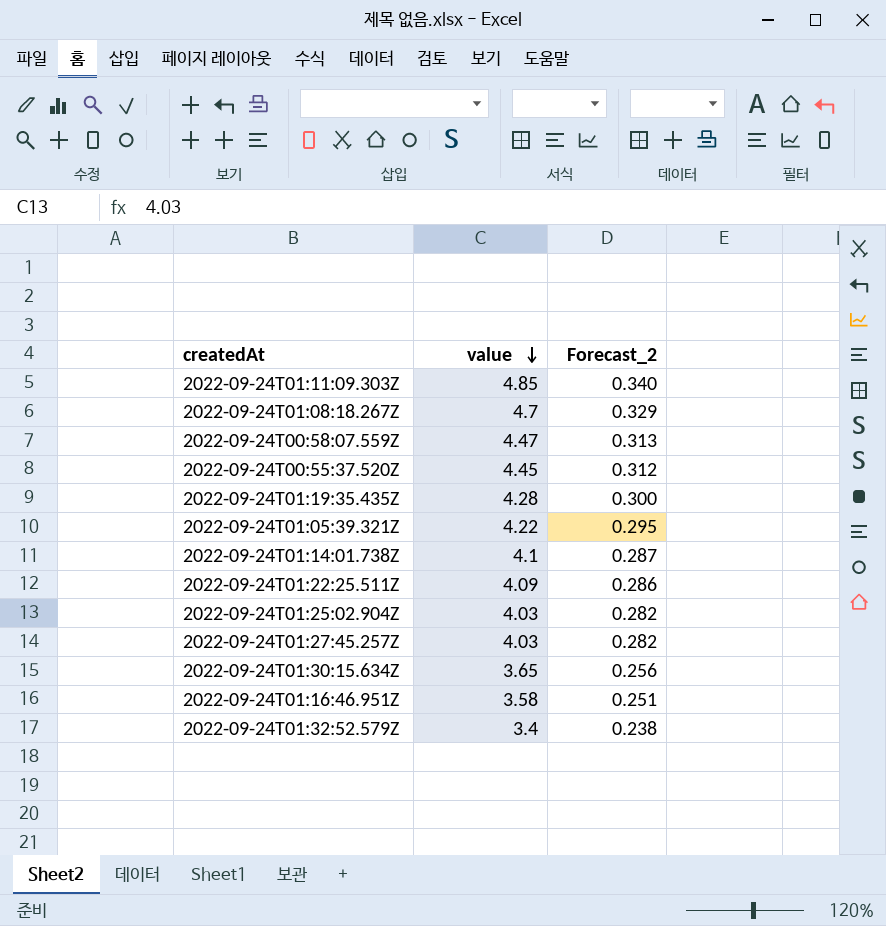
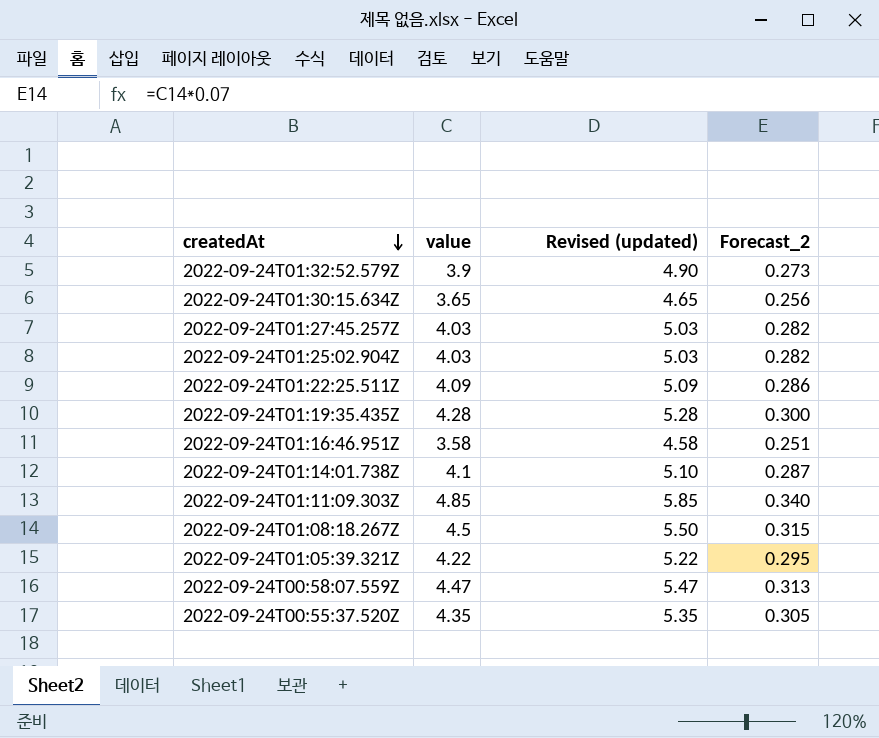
row order: value descending -> createdAt descending
column Revised (updated) | formula: none -> [value] + 1
2022-09-24T01:32:52.579Z | value: 3.4 -> 3.9
2022-09-24T01:32:52.579Z | Forecast_2: 0.238 -> 0.273
2022-09-24T01:08:18.267Z | value: 4.7 -> 4.5
2022-09-24T01:08:18.267Z | Forecast_2: 0.329 -> 0.315
2022-09-24T00:55:37.520Z | value: 4.45 -> 4.35
2022-09-24T00:55:37.520Z | Forecast_2: 0.312 -> 0.305

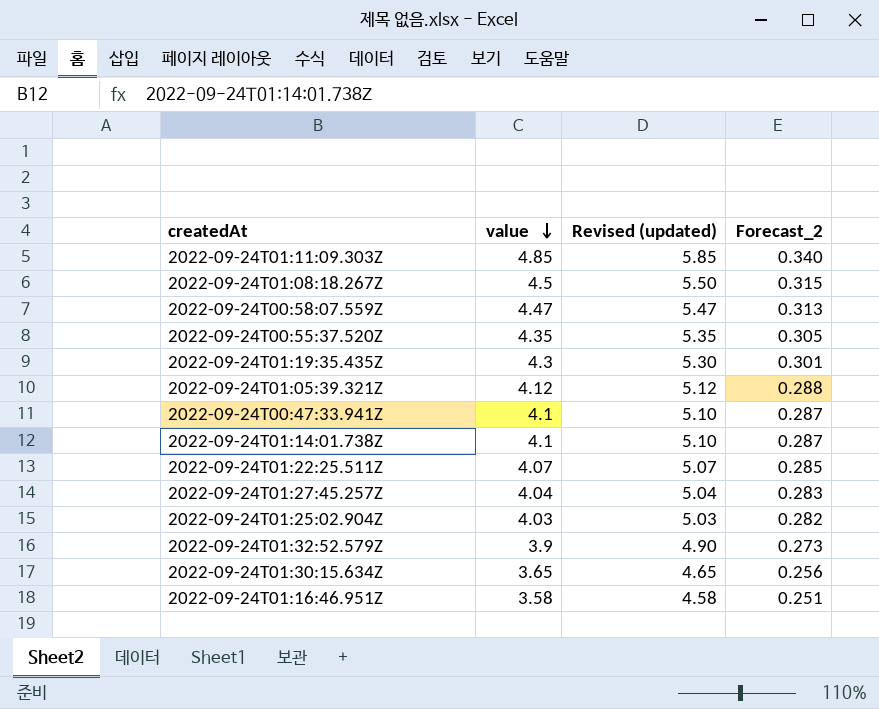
row order: createdAt descending -> value descending
2022-09-24T01:19:35.435Z | value: 4.28 -> 4.3
2022-09-24T01:19:35.435Z | Revised (updated): 5.28 -> 5.30
2022-09-24T01:19:35.435Z | Forecast_2: 0.300 -> 0.301
2022-09-24T01:05:39.321Z | value: 4.22 -> 4.12
2022-09-24T01:05:39.321Z | Revised (updated): 5.22 -> 5.12
2022-09-24T01:05:39.321Z | Forecast_2: 0.295 -> 0.288
row 2022-09-24T00:47:33.941Z: none -> 4.1 | 5.10 | 0.287
2022-09-24T01:22:25.511Z | value: 4.09 -> 4.07
2022-09-24T01:22:25.511Z | Revised (updated): 5.09 -> 5.07
2022-09-24T01:22:25.511Z | Forecast_2: 0.286 -> 0.285
2022-09-24T01:27:45.257Z | value: 4.03 -> 4.04
2022-09-24T01:27:45.257Z | Revised (updated): 5.03 -> 5.04
2022-09-24T01:27:45.257Z | Forecast_2: 0.282 -> 0.283

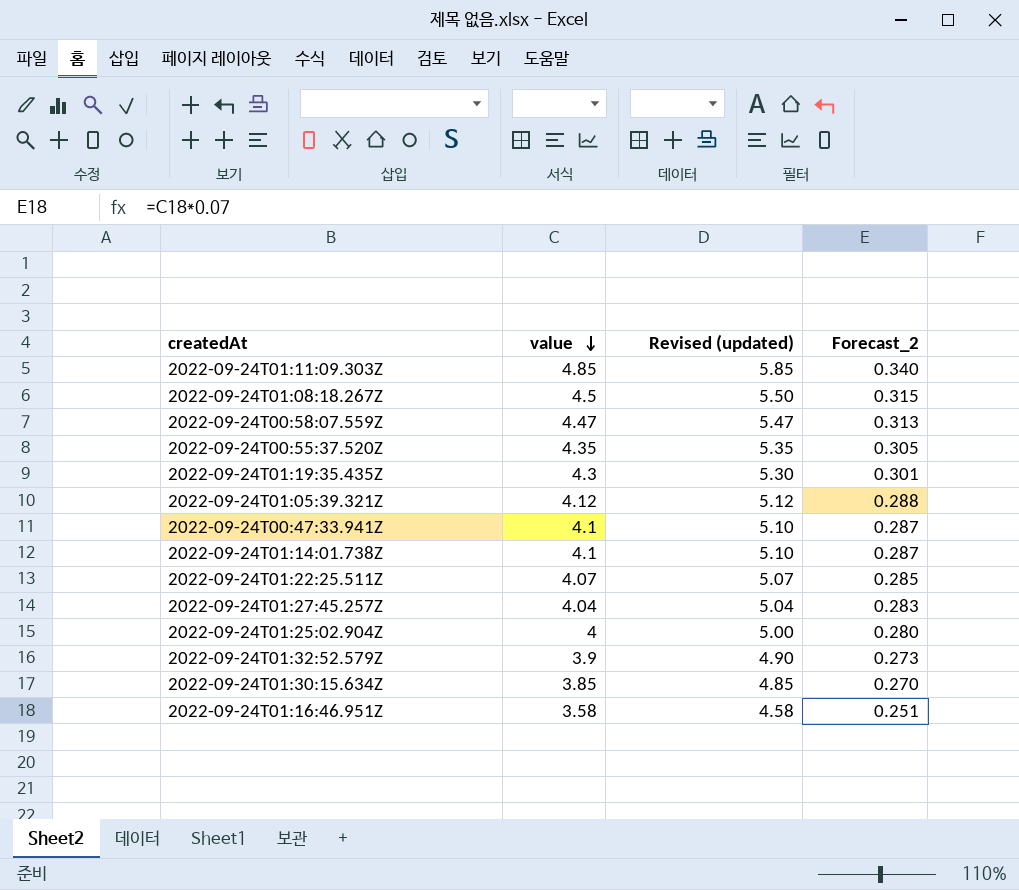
2022-09-24T01:25:02.904Z | value: 4.03 -> 4
2022-09-24T01:25:02.904Z | Revised (updated): 5.03 -> 5.00
2022-09-24T01:25:02.904Z | Forecast_2: 0.282 -> 0.280
2022-09-24T01:30:15.634Z | value: 3.65 -> 3.85
2022-09-24T01:30:15.634Z | Revised (updated): 4.65 -> 4.85
2022-09-24T01:30:15.634Z | Forecast_2: 0.256 -> 0.270

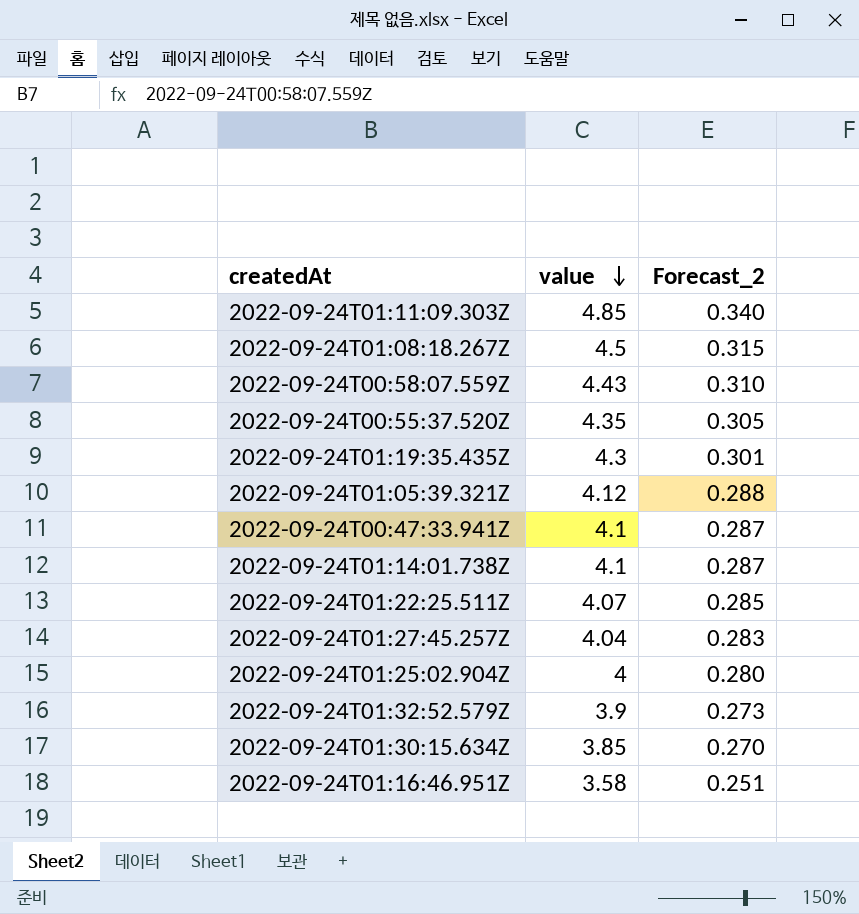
column Revised (updated) | formula: [value] + 1 -> none
2022-09-24T00:58:07.559Z | value: 4.47 -> 4.43
2022-09-24T00:58:07.559Z | Forecast_2: 0.313 -> 0.310

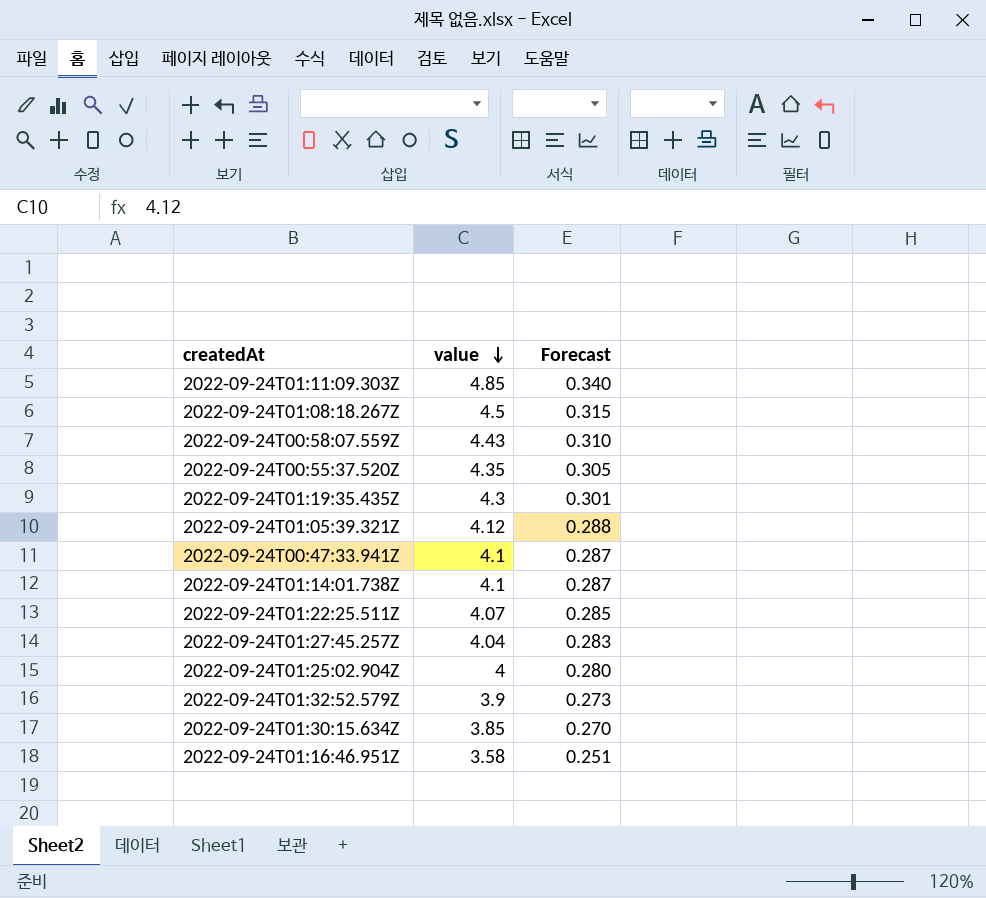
column name: Forecast_2 -> Forecast

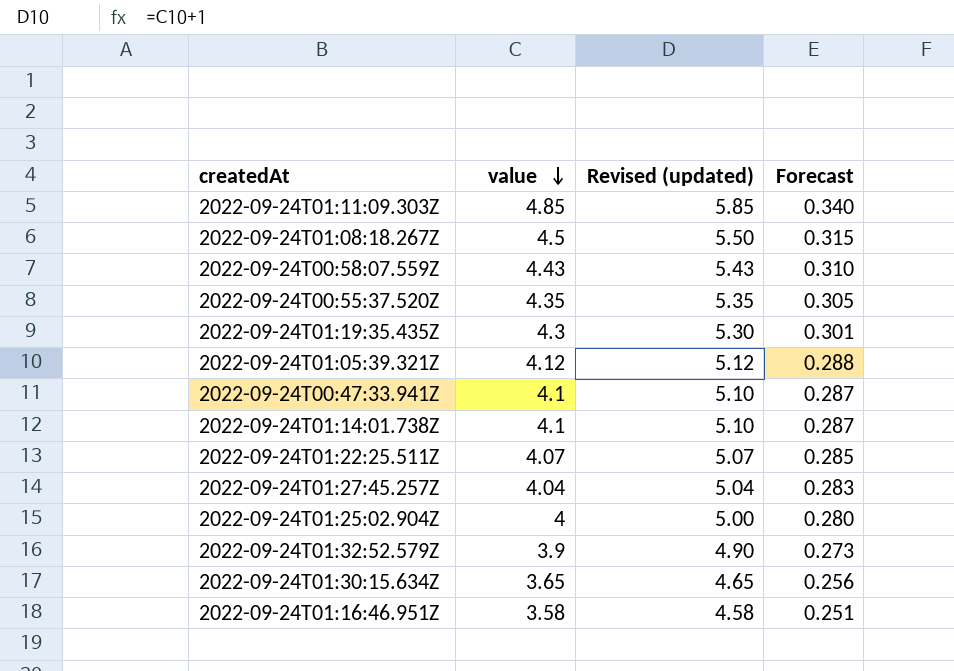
column Revised (updated) | formula: none -> [value] + 1
2022-09-24T01:30:15.634Z | value: 3.85 -> 3.65
2022-09-24T01:30:15.634Z | Forecast: 0.270 -> 0.256

